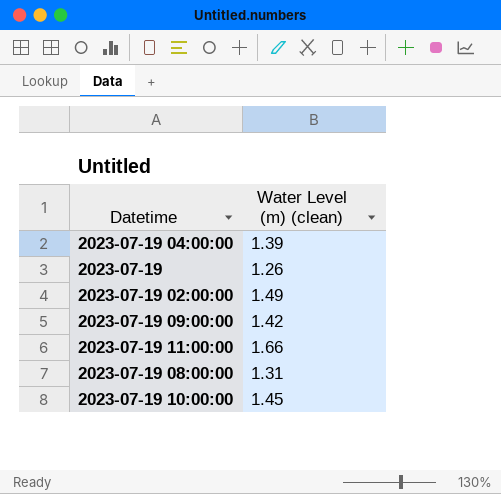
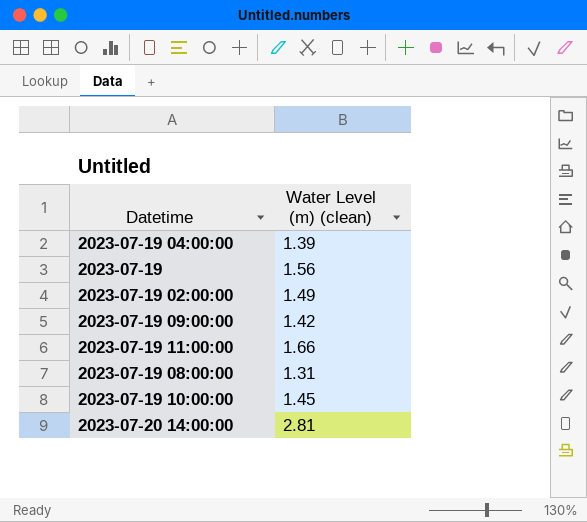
2023-07-19 | Water Level (m) (clean): 1.26 -> 1.56
row 2023-07-20 14:00:00: none -> 2.81

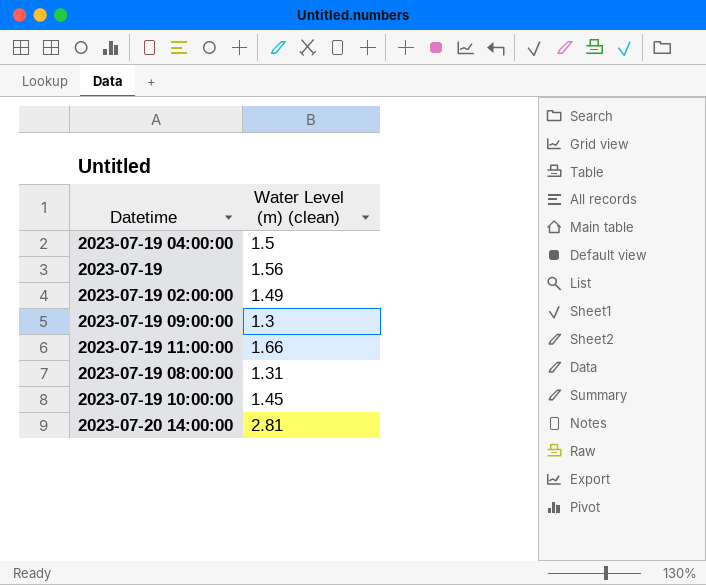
2023-07-19 04:00:00 | Water Level (m) (clean): 1.39 -> 1.5
2023-07-19 09:00:00 | Water Level (m) (clean): 1.42 -> 1.3

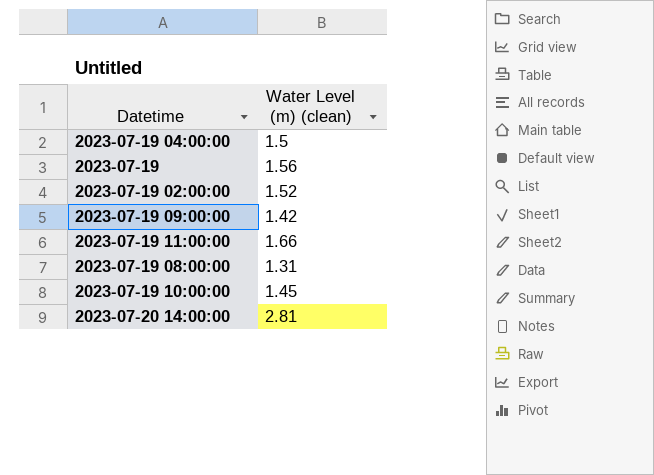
2023-07-19 02:00:00 | Water Level (m) (clean): 1.49 -> 1.52
2023-07-19 09:00:00 | Water Level (m) (clean): 1.3 -> 1.42

